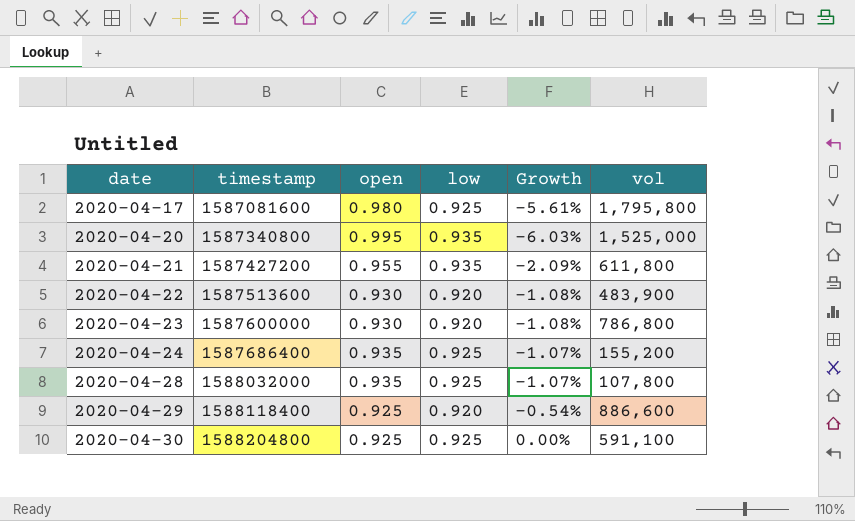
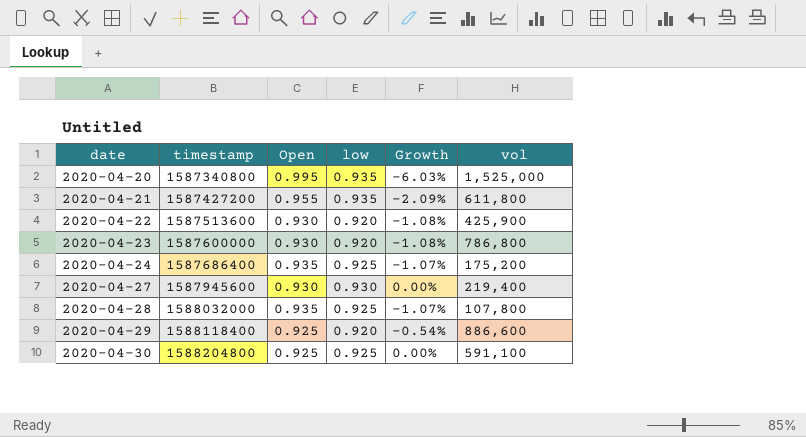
column name: open -> Open
row 2020-04-17: 1587081600 | 0.980 | 0.925 | -5.61% | 1,795,800 -> none
2020-04-22 | vol: 483,900 -> 425,900
2020-04-24 | vol: 155,200 -> 175,200
row 2020-04-27: none -> 1587945600 | 0.930 | 0.930 | 0.00% | 219,400

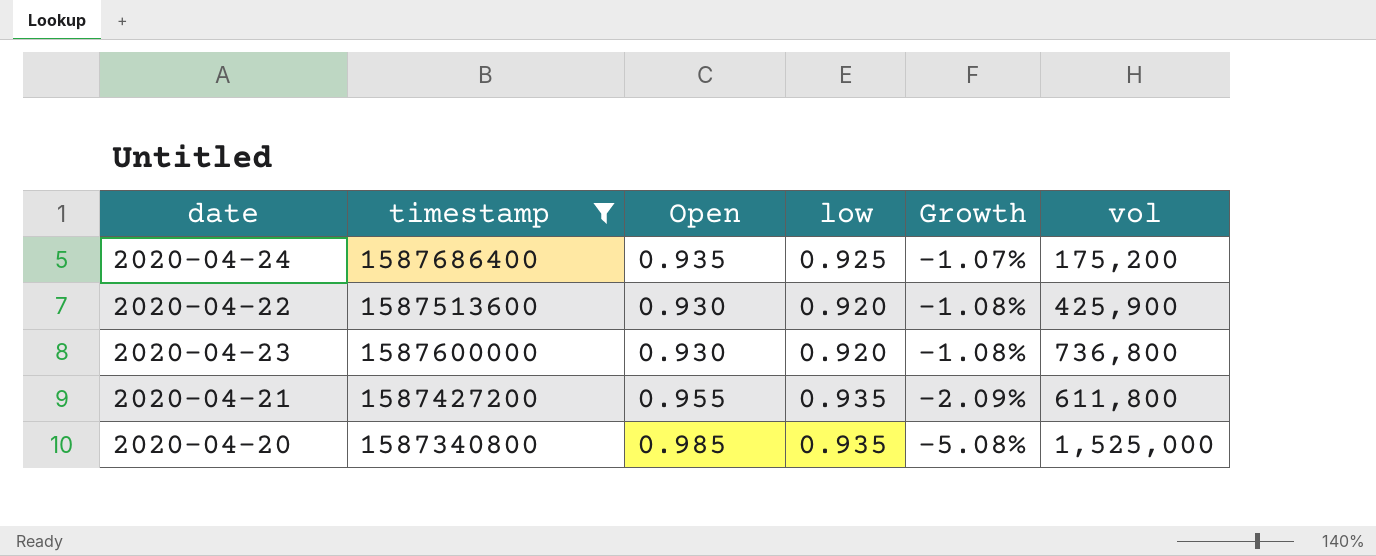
filter: none -> timestamp <= 1587686400
row order: date ascending -> Growth descending
2020-04-23 | vol: 786,800 -> 736,800
2020-04-20 | Open: 0.995 -> 0.985
2020-04-20 | Growth: -6.03% -> -5.08%

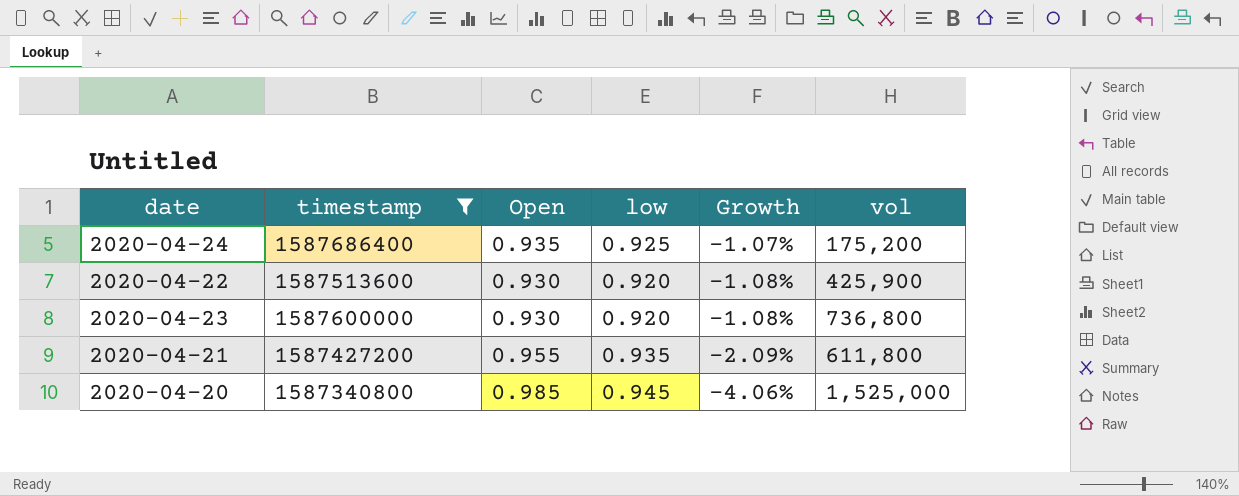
2020-04-20 | low: 0.935 -> 0.945
2020-04-20 | Growth: -5.08% -> -4.06%

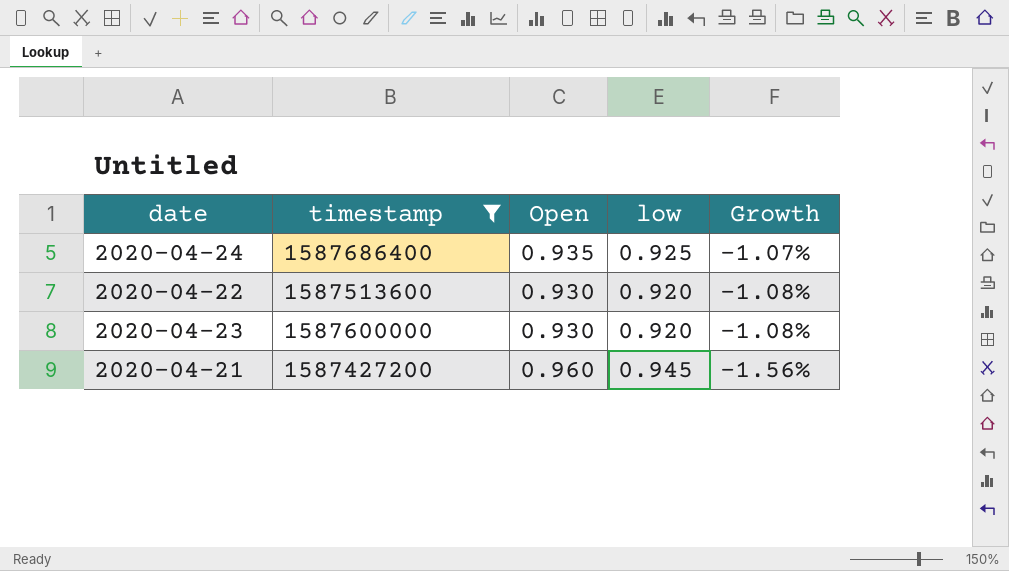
column vol | position: 6 -> none
row 2020-04-20: 1587340800 | 0.985 | 0.945 | -4.06% | 1,525,000 -> none
2020-04-21 | Open: 0.955 -> 0.960
2020-04-21 | low: 0.935 -> 0.945
2020-04-21 | Growth: -2.09% -> -1.56%

